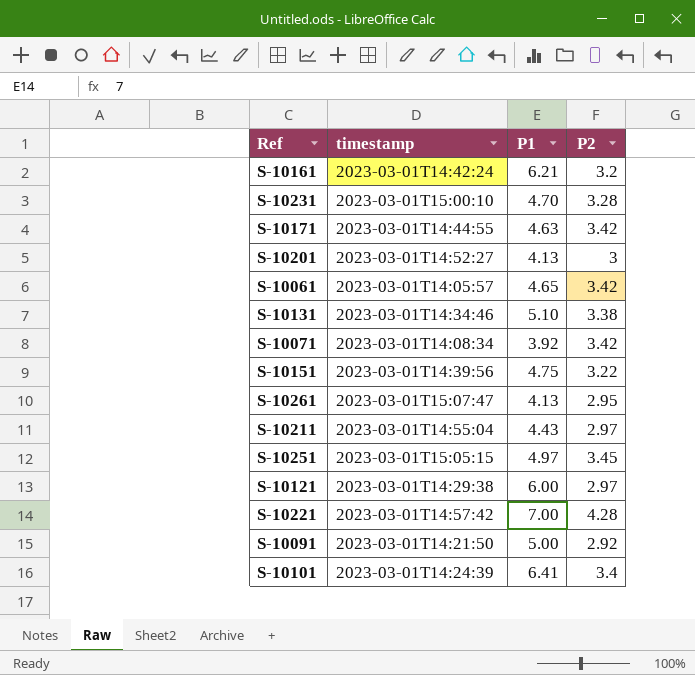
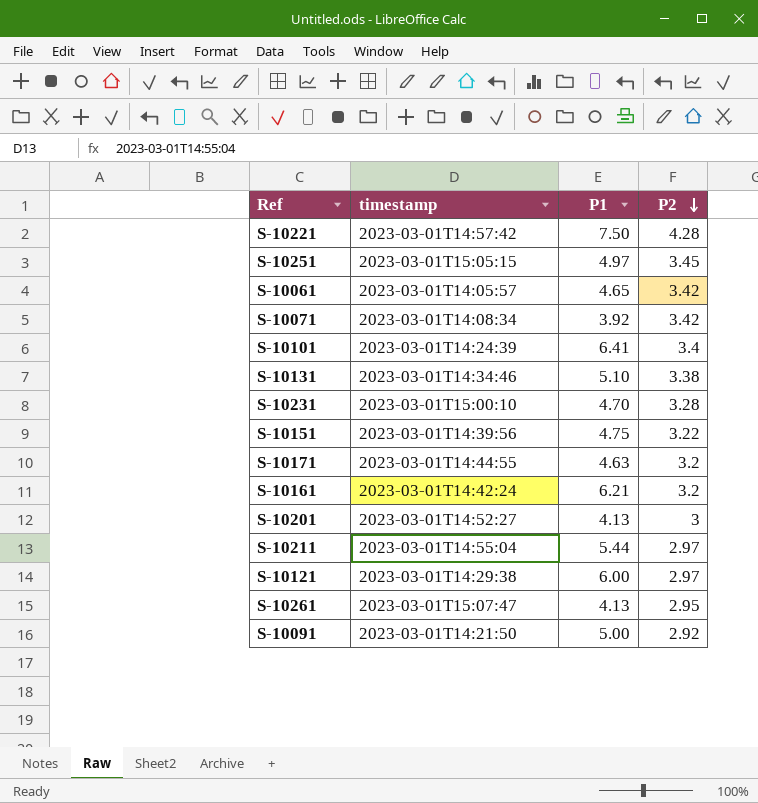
row order: none -> P2 descending
S-10221 | P1: 7.00 -> 7.50
S-10171 | P2: 3.42 -> 3.2
S-10211 | P1: 4.43 -> 5.44

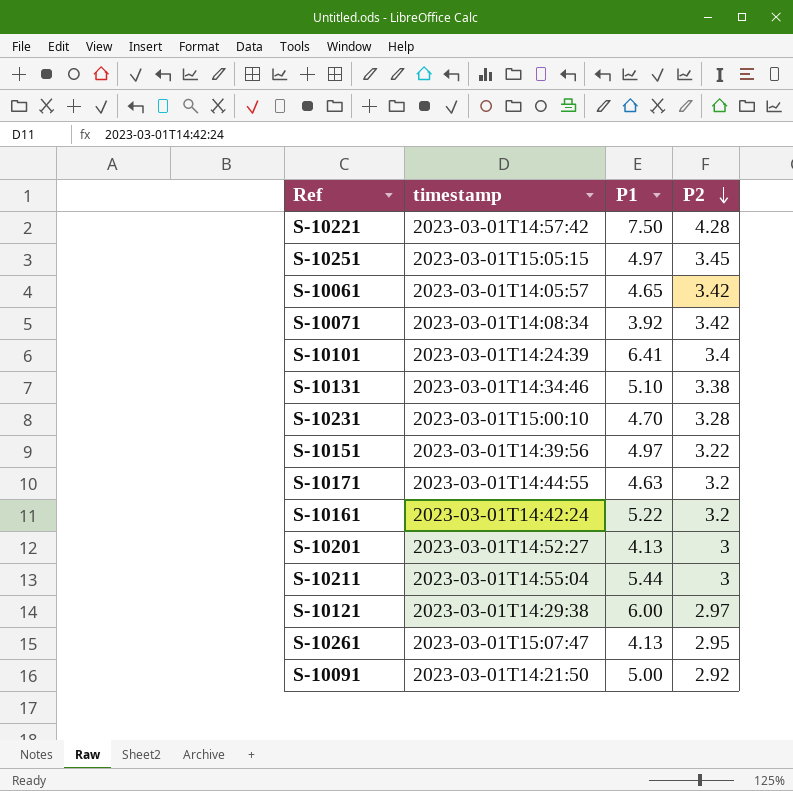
S-10151 | P1: 4.75 -> 4.97
S-10161 | P1: 6.21 -> 5.22
S-10211 | P2: 2.97 -> 3

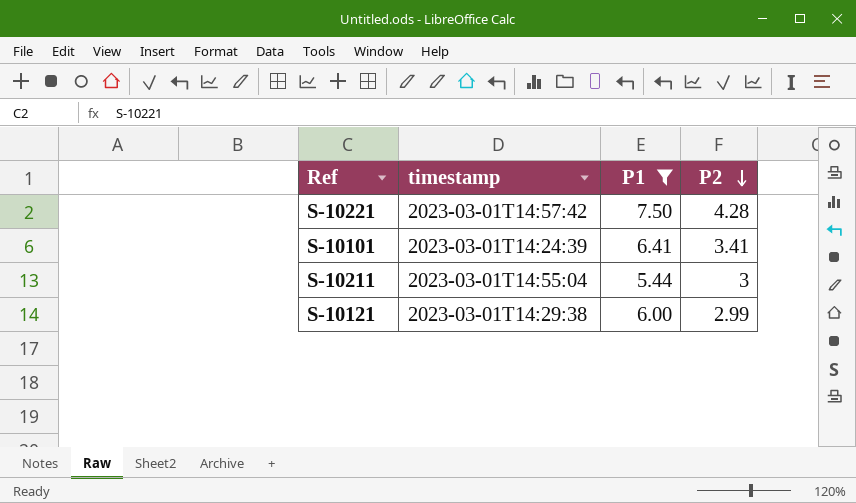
filter: none -> P1 >= 5.44
S-10101 | P2: 3.4 -> 3.41
S-10121 | P2: 2.97 -> 2.99

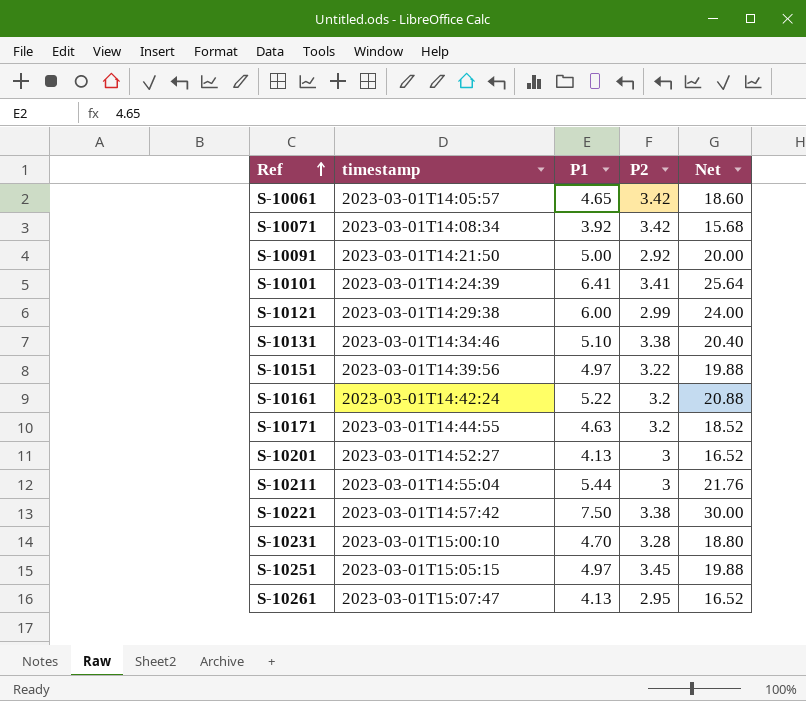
filter: P1 >= 5.44 -> none
row order: P2 descending -> Ref ascending
column Net | formula: none -> [P1] * 4
S-10221 | P2: 4.28 -> 3.38

